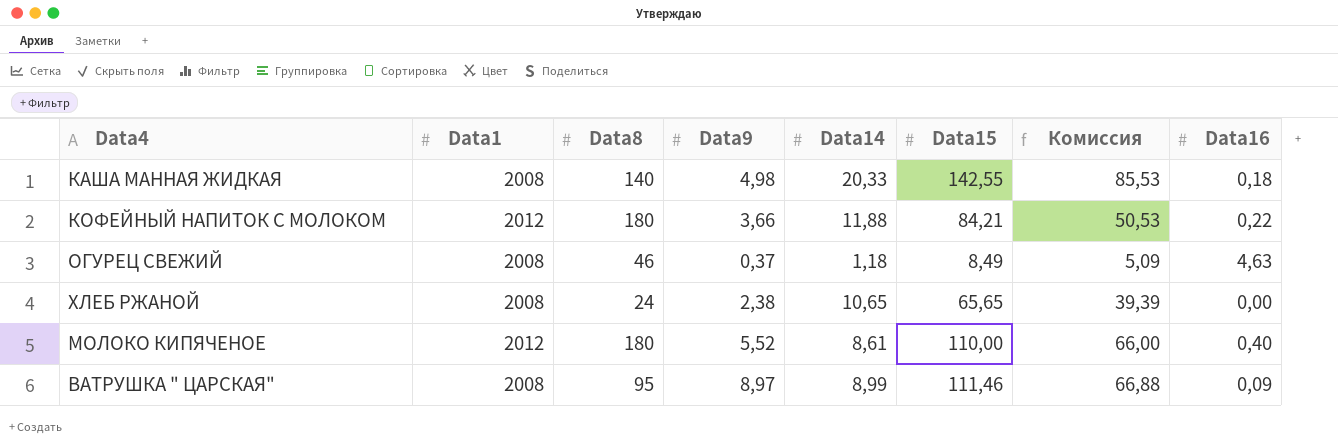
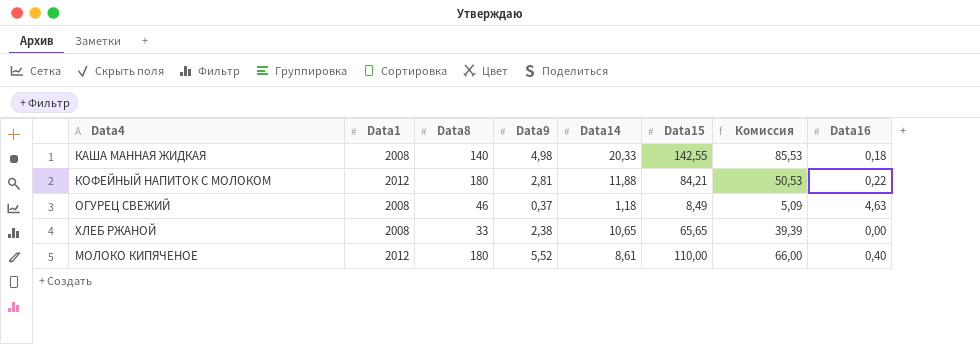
row ВАТРУШКА " ЦАРСКАЯ": 2008 | 95 | 8,97 | 8,99 | 111,46 | 66,88 | 0,09 -> none
КОФЕЙНЫЙ НАПИТОК С МОЛОКОМ | Data9: 3,66 -> 2,81
ХЛЕБ РЖАНОЙ | Data8: 24 -> 33

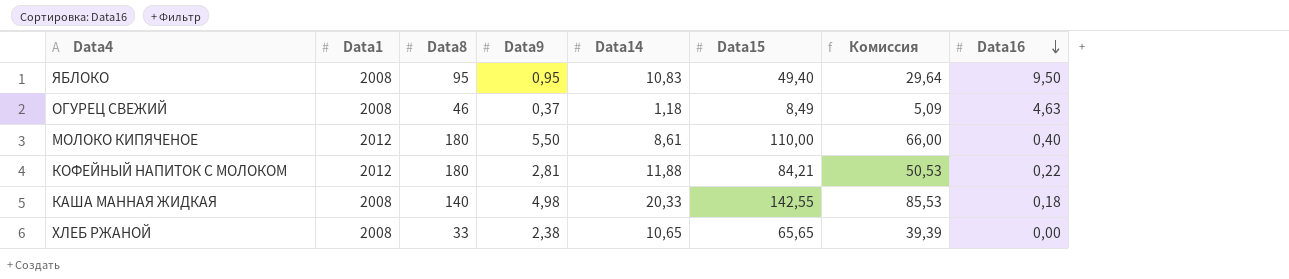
row order: none -> Data16 descending
row ЯБЛОКО: none -> 2008 | 95 | 0,95 | 10,83 | 49,40 | 29,64 | 9,50
МОЛОКО КИПЯЧЕНОЕ | Data9: 5,52 -> 5,50

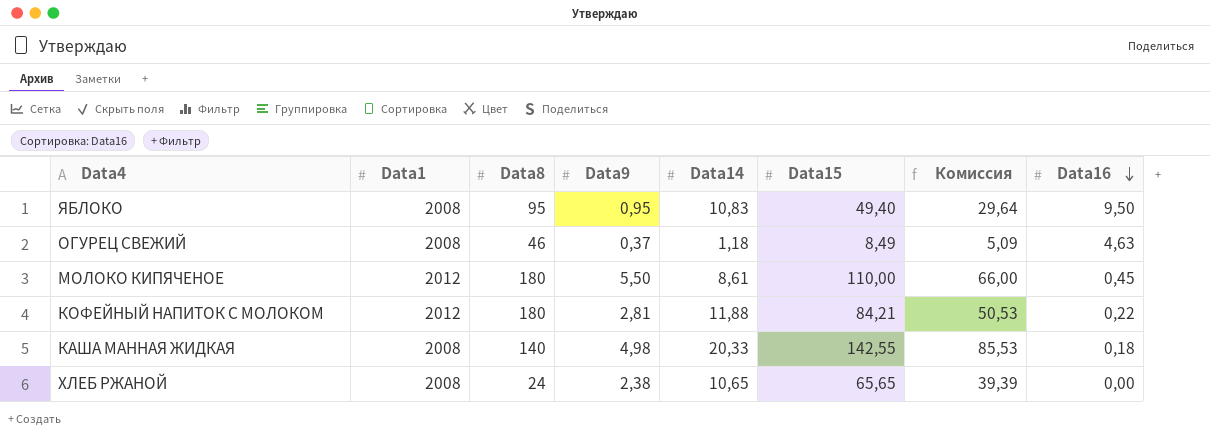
МОЛОКО КИПЯЧЕНОЕ | Data16: 0,40 -> 0,45
ХЛЕБ РЖАНОЙ | Data8: 33 -> 24

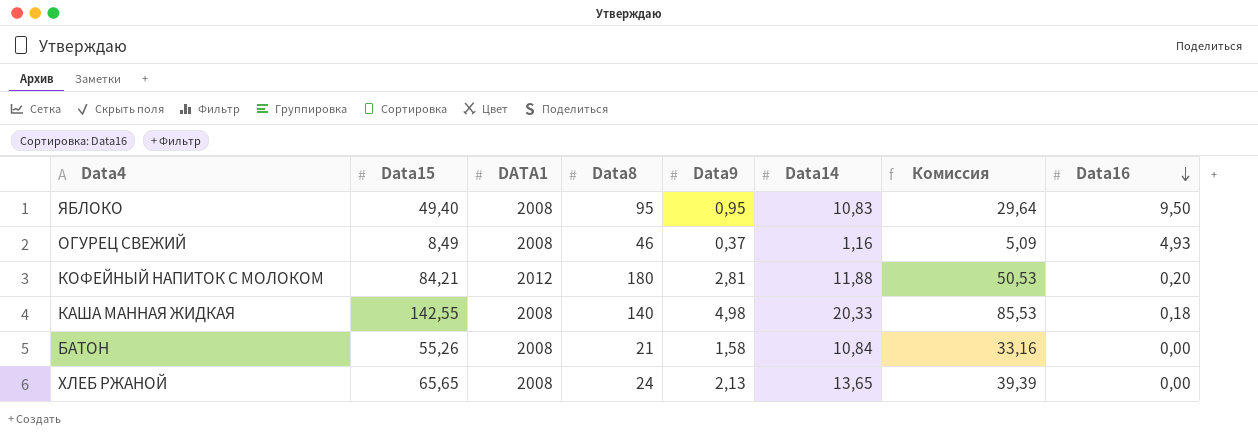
column Data15 | position: 6 -> 2
column name: Data1 -> DATA1
row МОЛОКО КИПЯЧЕНОЕ: 2012 | 180 | 5,50 | 8,61 | 110,00 | 66,00 | 0,45 -> none
ОГУРЕЦ СВЕЖИЙ | Data14: 1,18 -> 1,16
ОГУРЕЦ СВЕЖИЙ | Data16: 4,63 -> 4,93
КОФЕЙНЫЙ НАПИТОК С МОЛОКОМ | Data16: 0,22 -> 0,20
row БАТОН: none -> 55,26 | 2008 | 21 | 1,58 | 10,84 | 33,16 | 0,00
ХЛЕБ РЖАНОЙ | Data9: 2,38 -> 2,13
ХЛЕБ РЖАНОЙ | Data14: 10,65 -> 13,65

